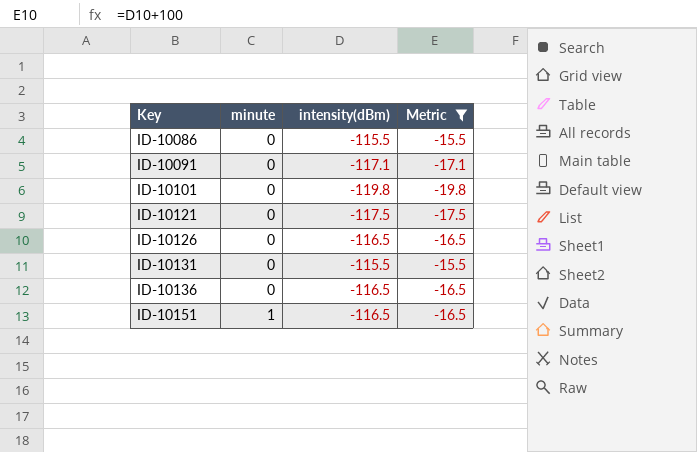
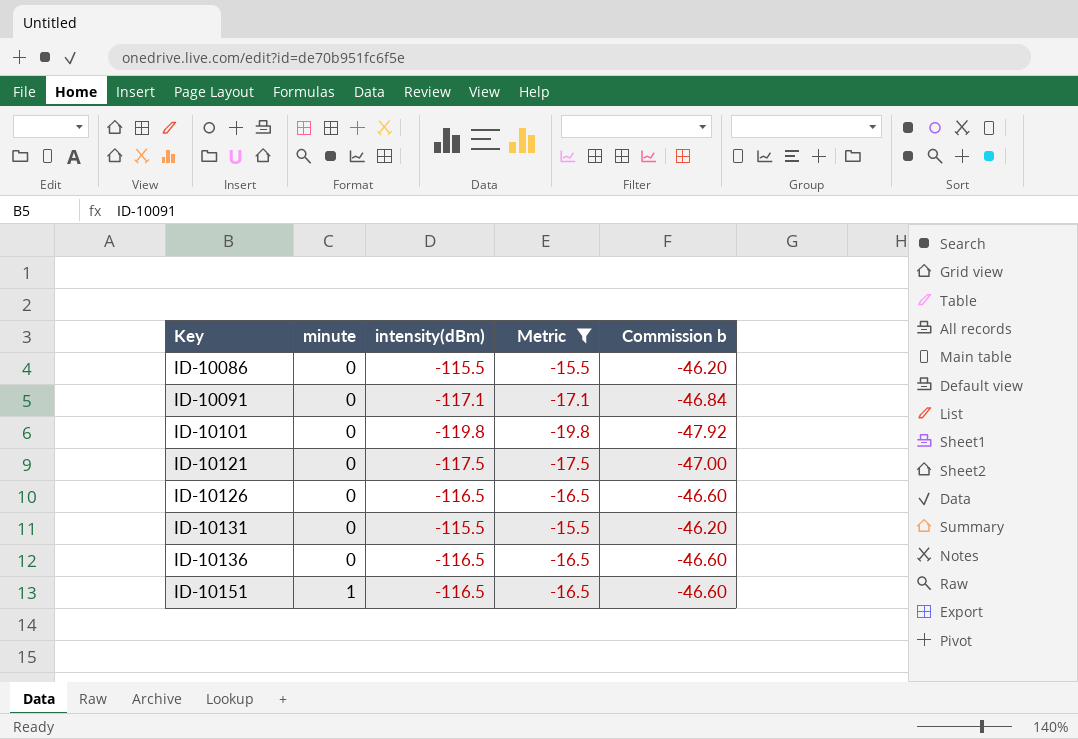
column Commission b | formula: none -> [intensity(dBm)] * 0.4

